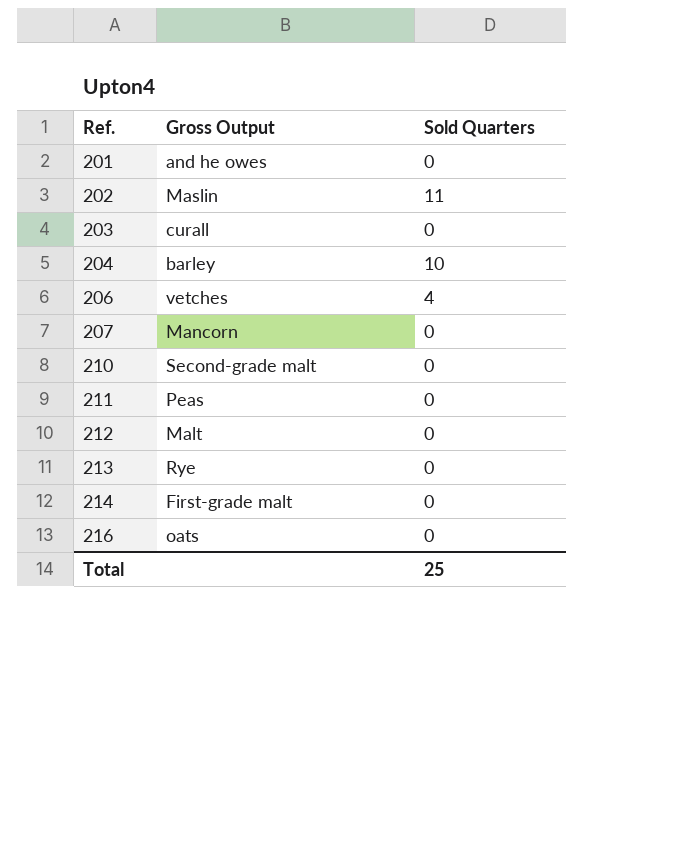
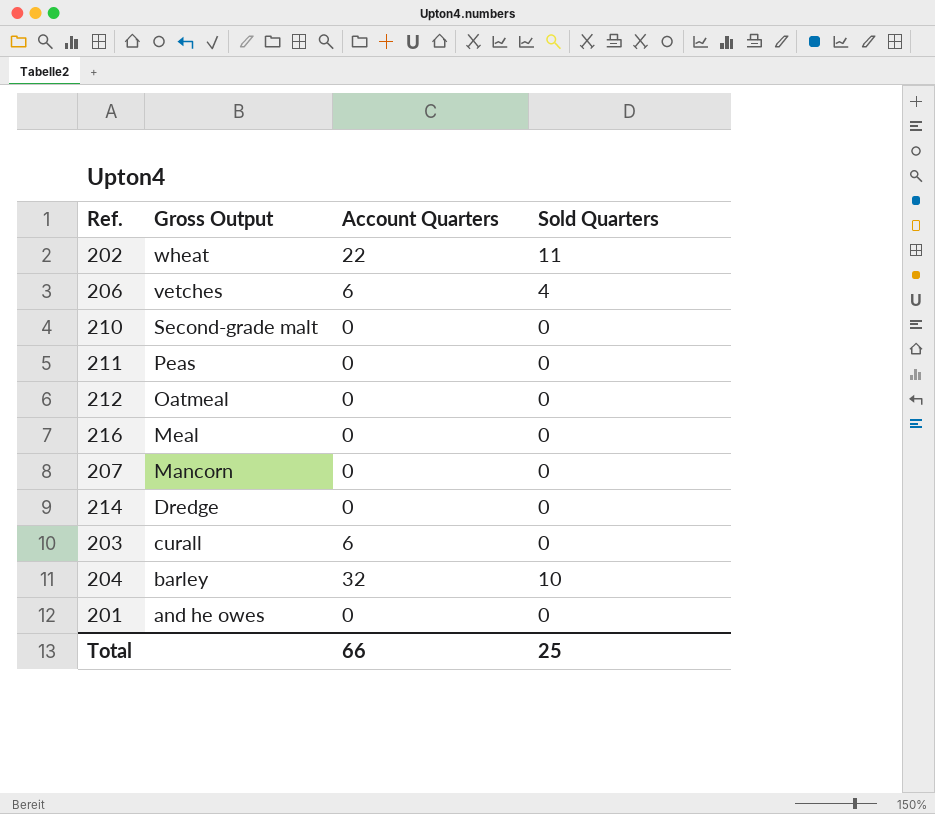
row order: Ref. ascending -> Gross Output descending
column Account Quarters | position: none -> 3
row 213: Rye | 0 -> none
202 | Gross Output: Maslin -> wheat
212 | Gross Output: Malt -> Oatmeal
216 | Gross Output: oats -> Meal
214 | Gross Output: First-grade malt -> Dredge

